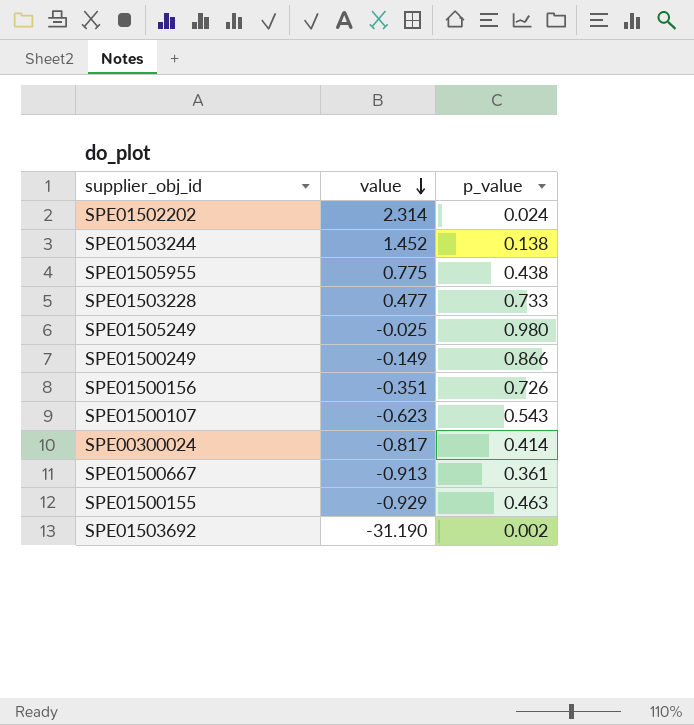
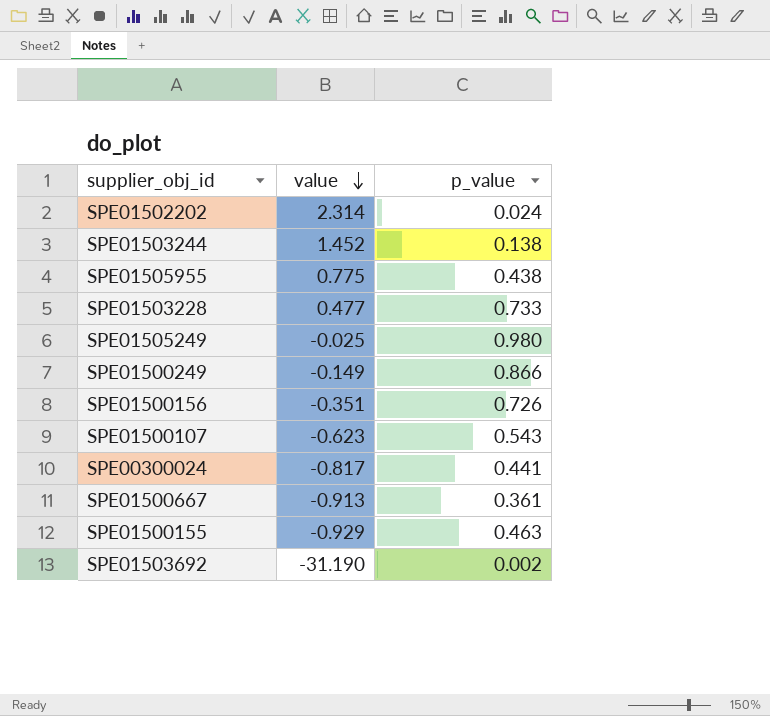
SPE00300024 | p_value: 0.414 -> 0.441

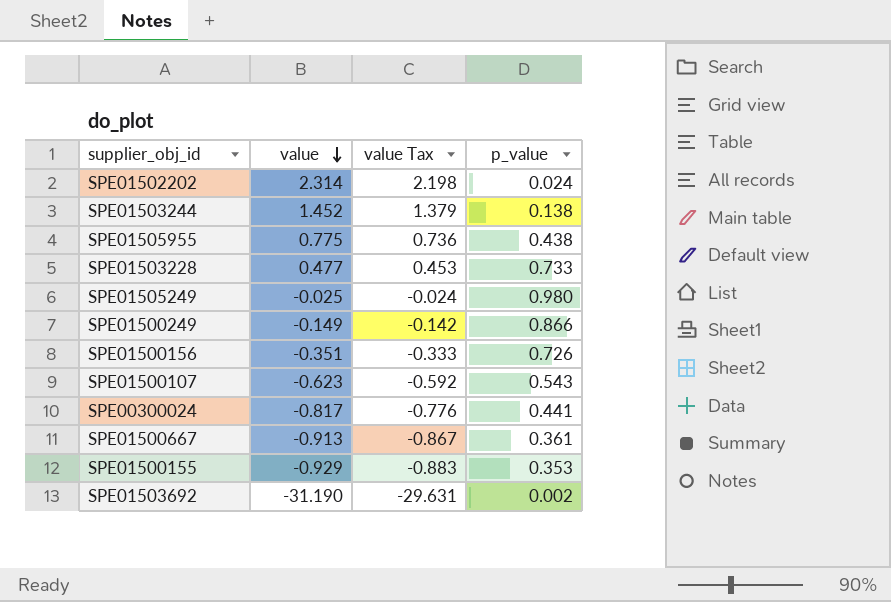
column value Tax | formula: none -> [value] * 0.95
SPE01500155 | p_value: 0.463 -> 0.353

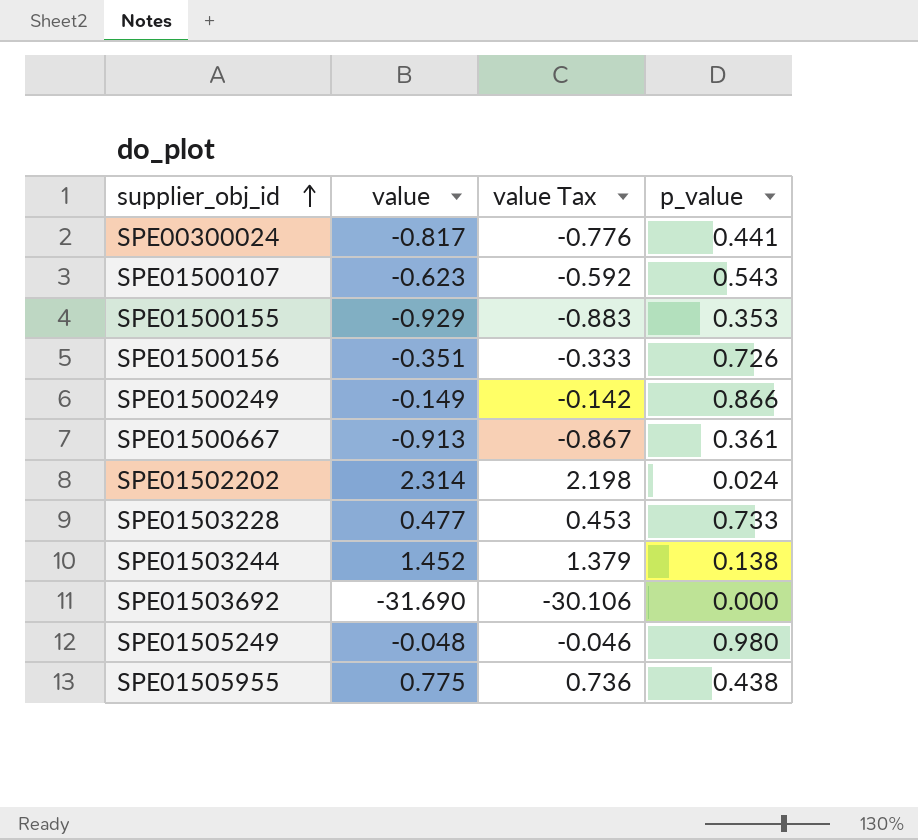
row order: value descending -> supplier_obj_id ascending
SPE01503692 | value: -31.190 -> -31.690
SPE01503692 | value Tax: -29.631 -> -30.106
SPE01503692 | p_value: 0.002 -> 0.000
SPE01505249 | value: -0.025 -> -0.048
SPE01505249 | value Tax: -0.024 -> -0.046

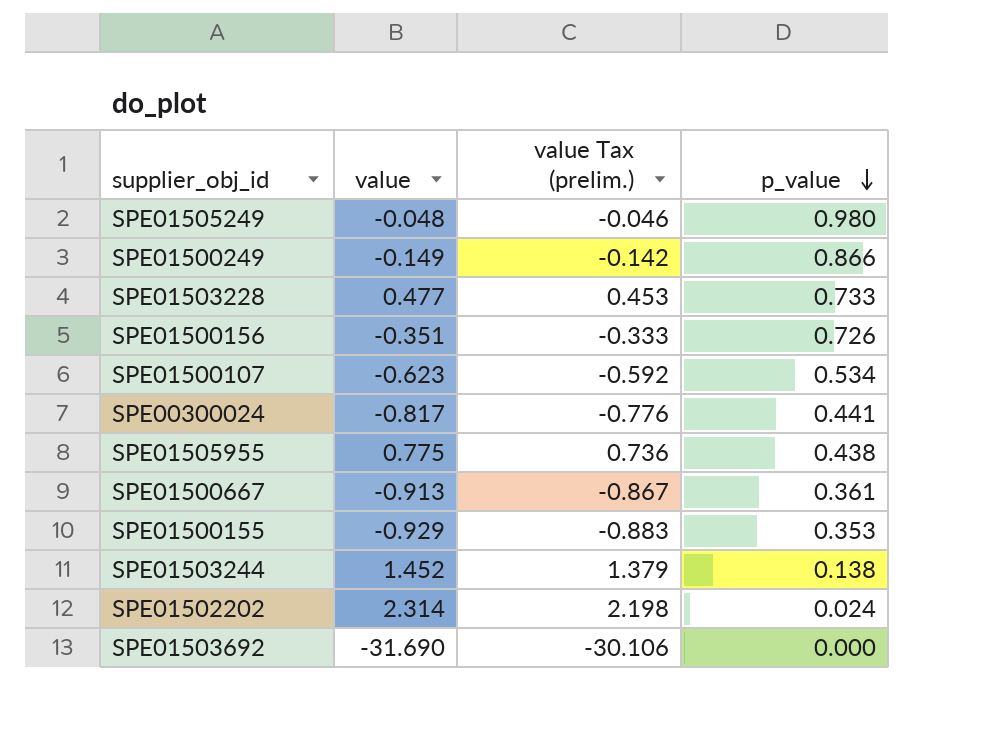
row order: supplier_obj_id ascending -> p_value descending
column name: value Tax -> value Tax (prelim.)
SPE01500107 | p_value: 0.543 -> 0.534

